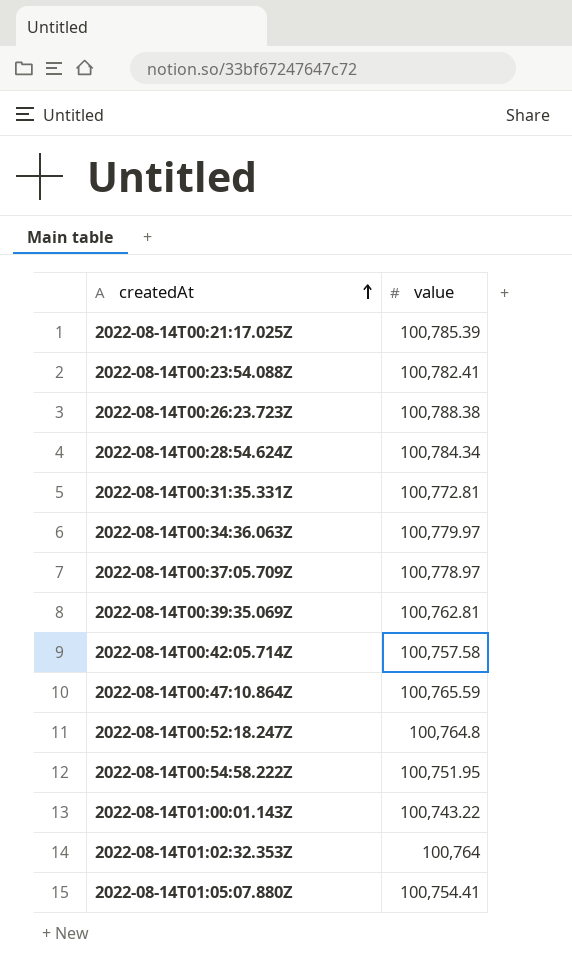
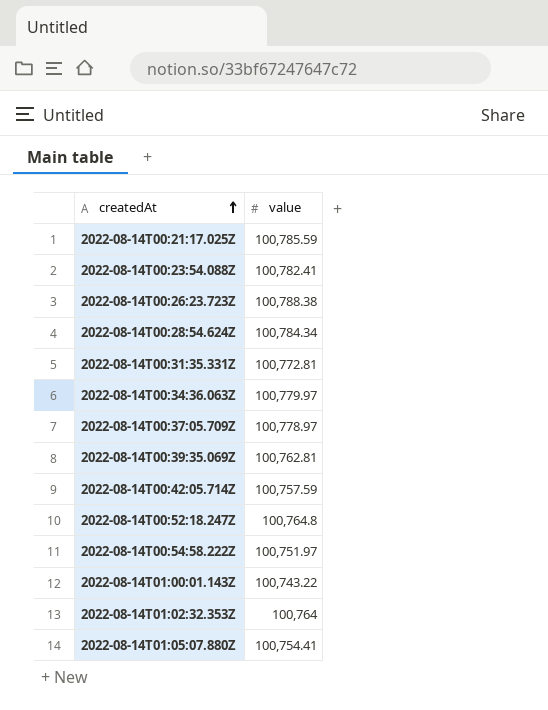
row 2022-08-14T00:47:10.864Z: 100,765.59 -> none
2022-08-14T00:21:17.025Z | value: 100,785.39 -> 100,785.59
2022-08-14T00:42:05.714Z | value: 100,757.58 -> 100,757.59
2022-08-14T00:54:58.222Z | value: 100,751.95 -> 100,751.97

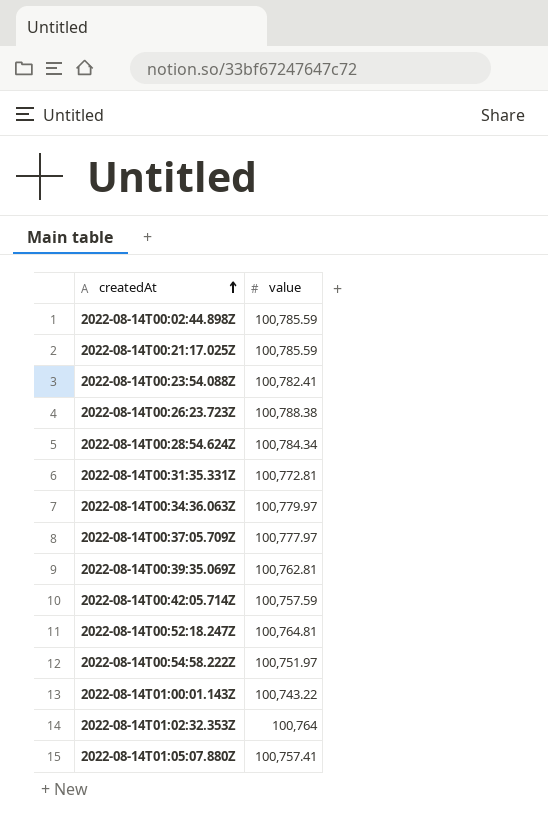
row 2022-08-14T00:02:44.898Z: none -> 100,785.59
2022-08-14T00:37:05.709Z | value: 100,778.97 -> 100,777.97
2022-08-14T00:52:18.247Z | value: 100,764.8 -> 100,764.81
2022-08-14T01:05:07.880Z | value: 100,754.41 -> 100,757.41

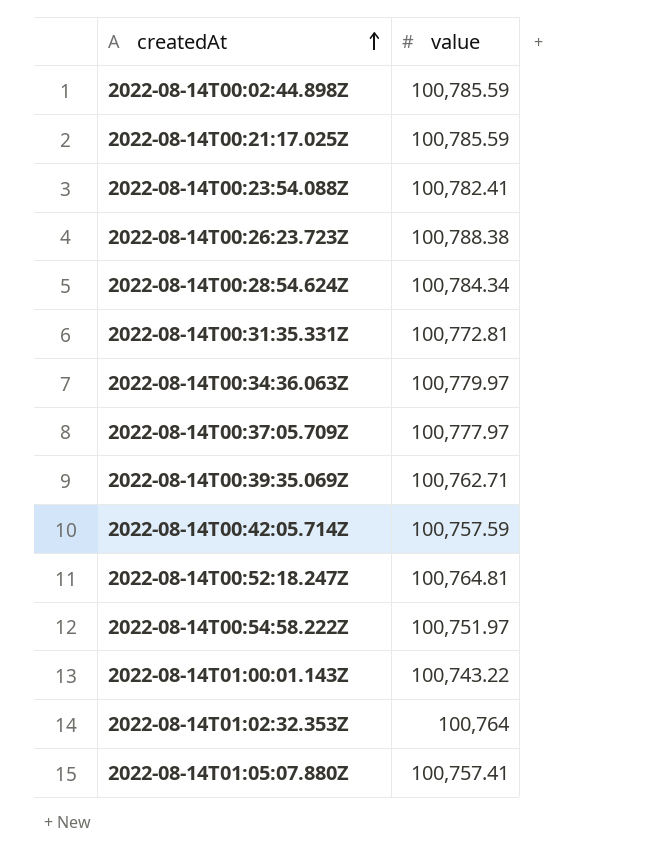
2022-08-14T00:39:35.069Z | value: 100,762.81 -> 100,762.71

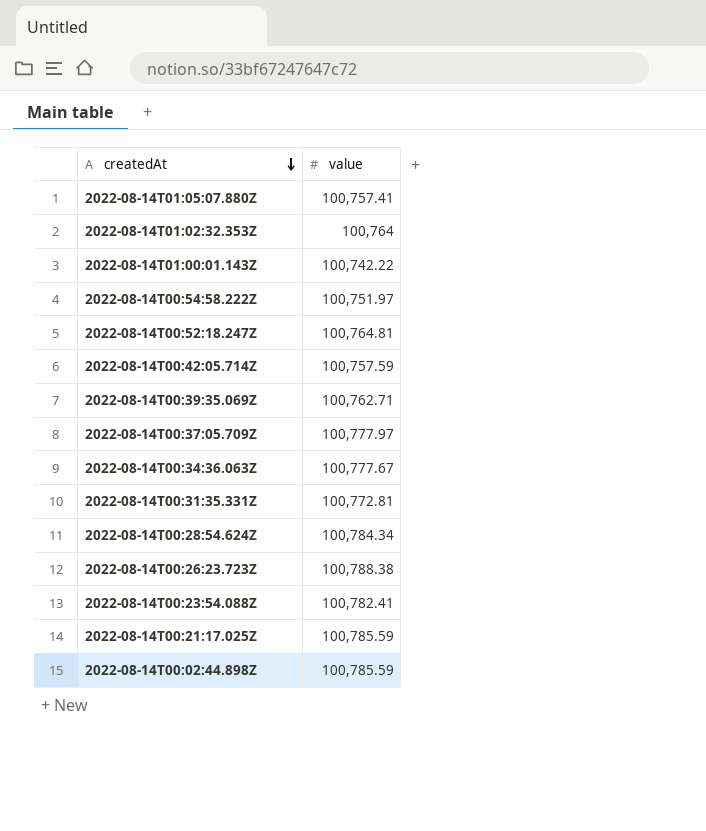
row order: createdAt ascending -> createdAt descending
2022-08-14T01:00:01.143Z | value: 100,743.22 -> 100,742.22
2022-08-14T00:34:36.063Z | value: 100,779.97 -> 100,777.67

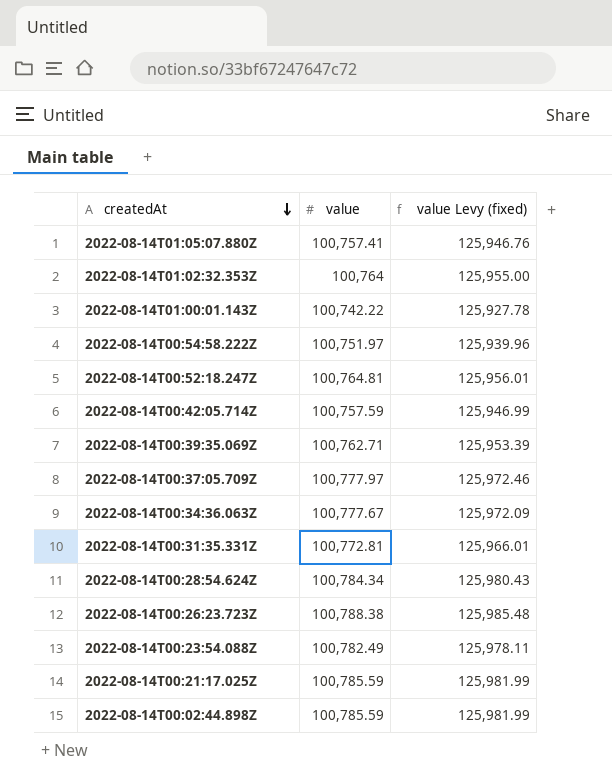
column value Levy (fixed) | formula: none -> [value] * 1.25
2022-08-14T00:23:54.088Z | value: 100,782.41 -> 100,782.49

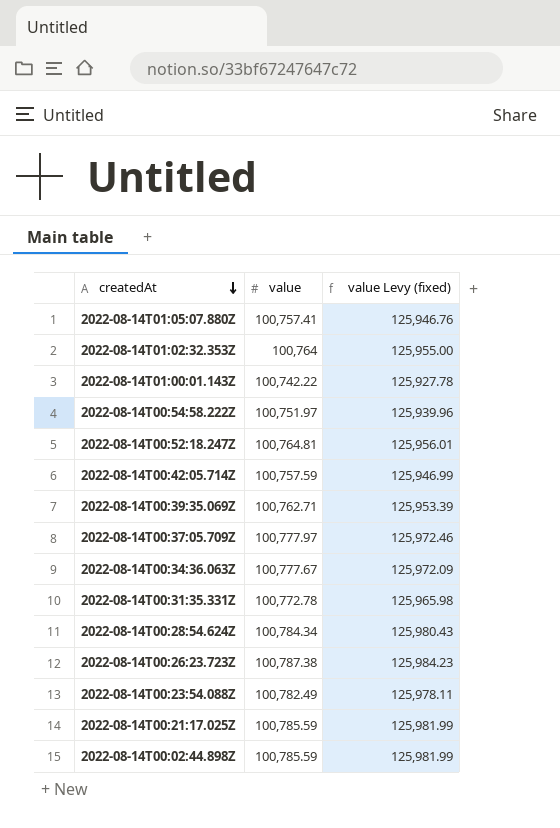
2022-08-14T00:31:35.331Z | value: 100,772.81 -> 100,772.78
2022-08-14T00:31:35.331Z | value Levy (fixed): 125,966.01 -> 125,965.98
2022-08-14T00:26:23.723Z | value: 100,788.38 -> 100,787.38
2022-08-14T00:26:23.723Z | value Levy (fixed): 125,985.48 -> 125,984.23

